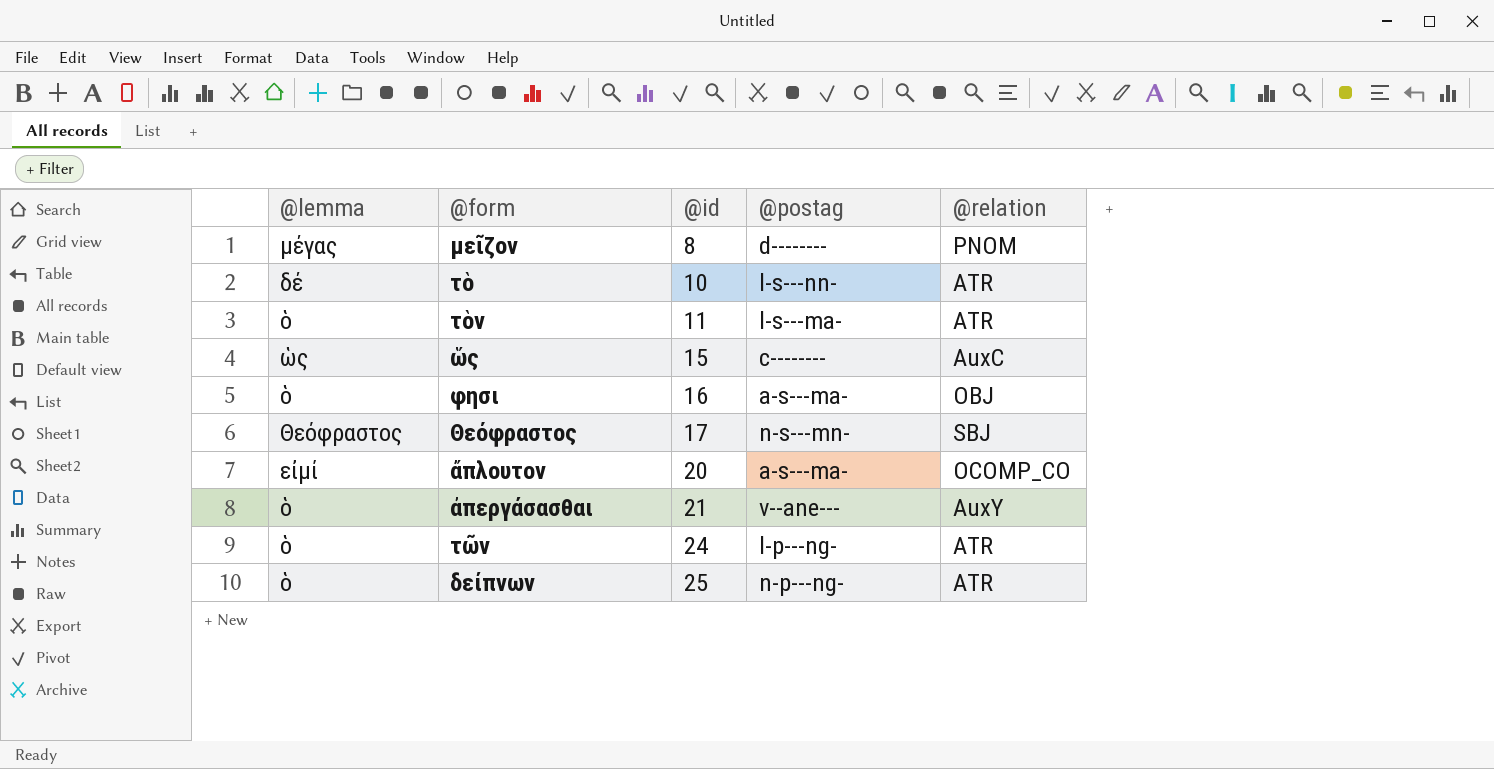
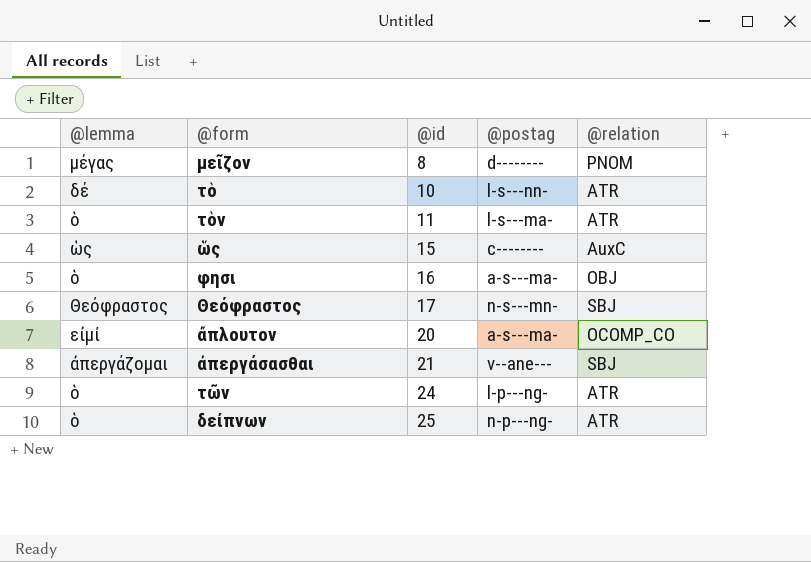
ἀπεργάσασθαι | @lemma: ὁ -> ἀπεργάζομαι
ἀπεργάσασθαι | @relation: AuxY -> SBJ

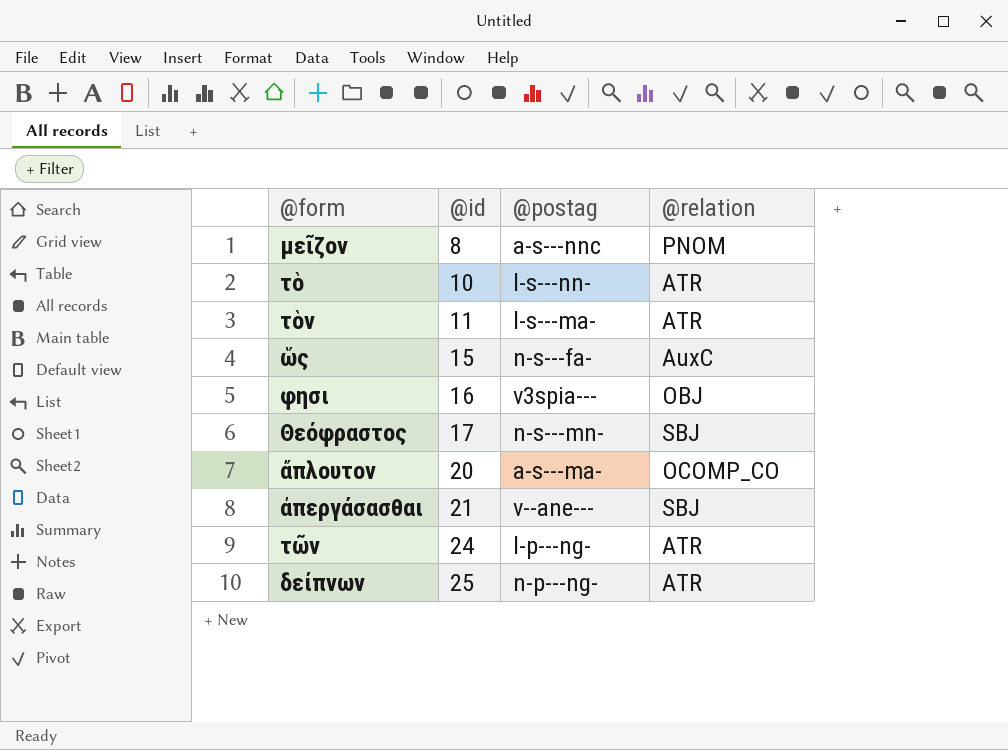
column @lemma | position: 1 -> none
μεῖζον | @postag: d-------- -> a-s---nnc
ὥς | @postag: c-------- -> n-s---fa-
φησι | @postag: a-s---ma- -> v3spia---

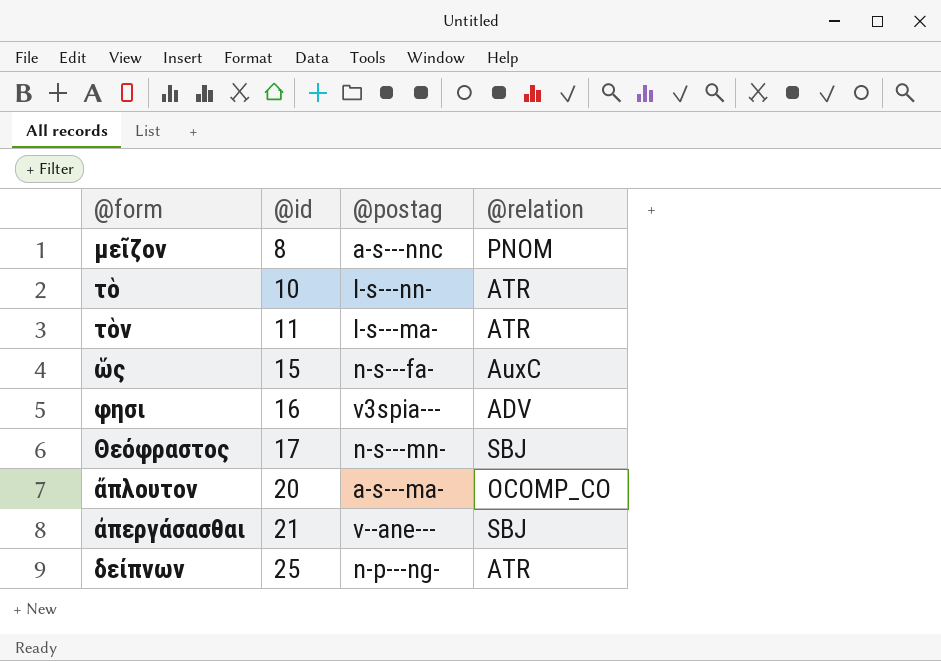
row τῶν: 24 | l-p---ng- | ATR -> none
φησι | @relation: OBJ -> ADV

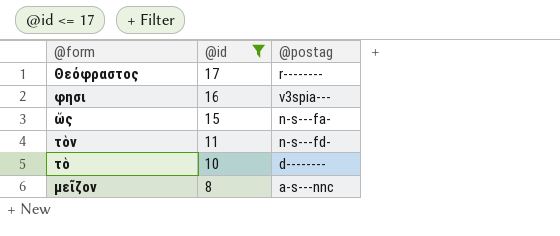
filter: none -> @id <= 17
row order: @id ascending -> @id descending
column @relation | position: 4 -> none
Θεόφραστος | @postag: n-s---mn- -> r--------
τὸν | @postag: l-s---ma- -> n-s---fd-
τὸ | @postag: l-s---nn- -> d--------

